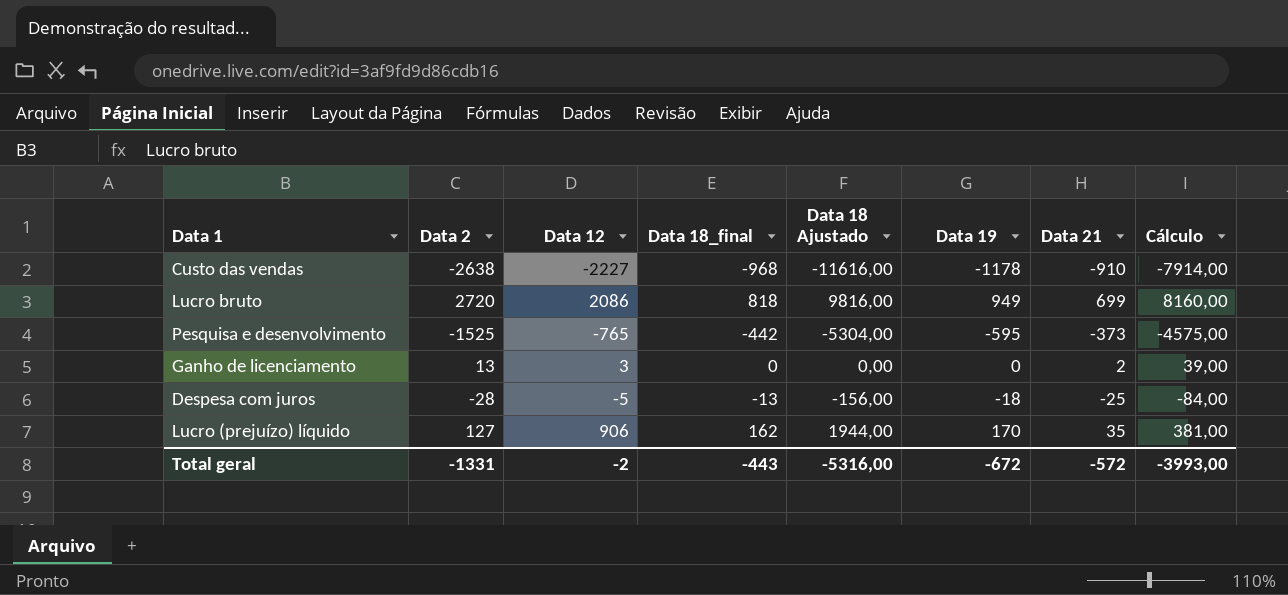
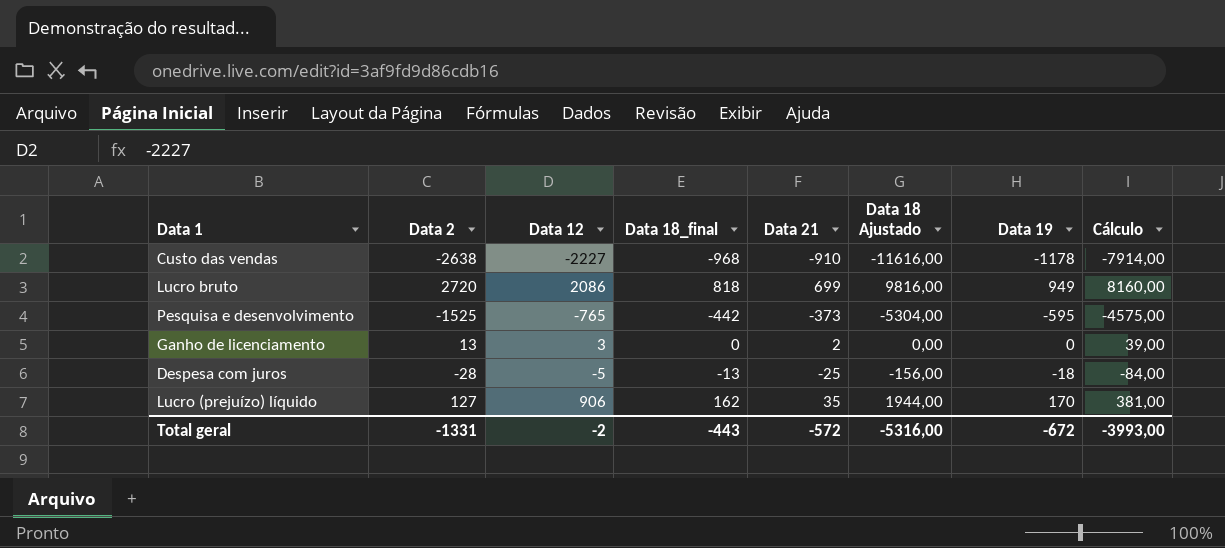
column Data 21 | position: 7 -> 5

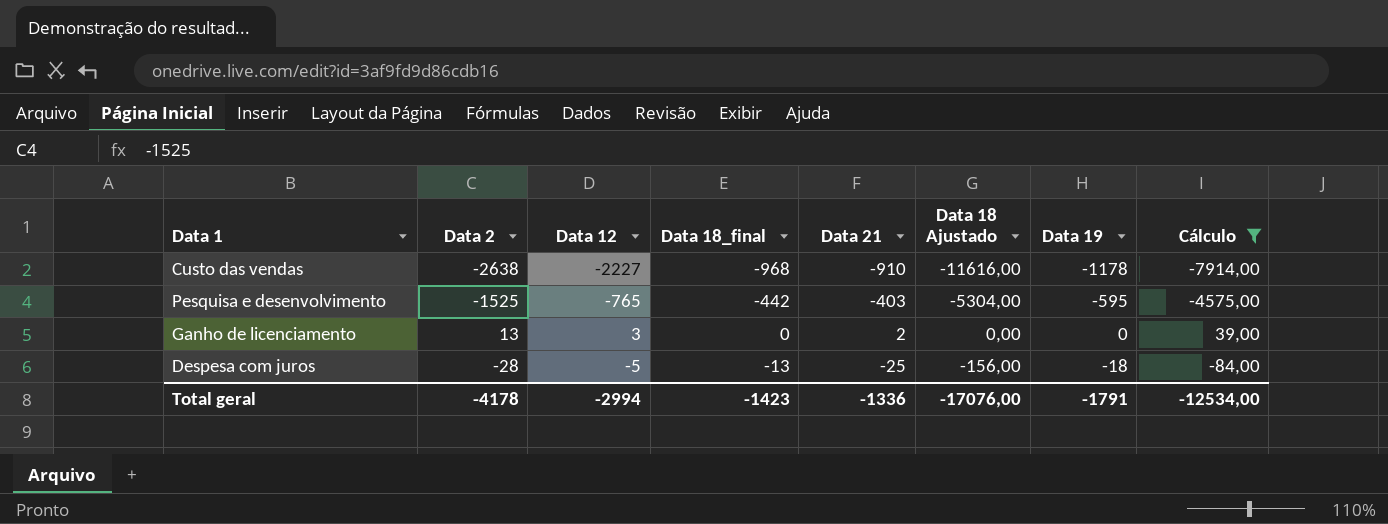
filter: none -> Cálculo <= 39,00
Pesquisa e desenvolvimento | Data 21: -373 -> -403
Total geral | Data 2: -1331 -> -4178
Total geral | Data 12: -2 -> -2994
Total geral | Data 18_final: -443 -> -1423
Total geral | Data 21: -572 -> -1336
Total geral | Data 18 Ajustado: -5316,00 -> -17076,00
Total geral | Data 19: -672 -> -1791
Total geral | Cálculo: -3993,00 -> -12534,00

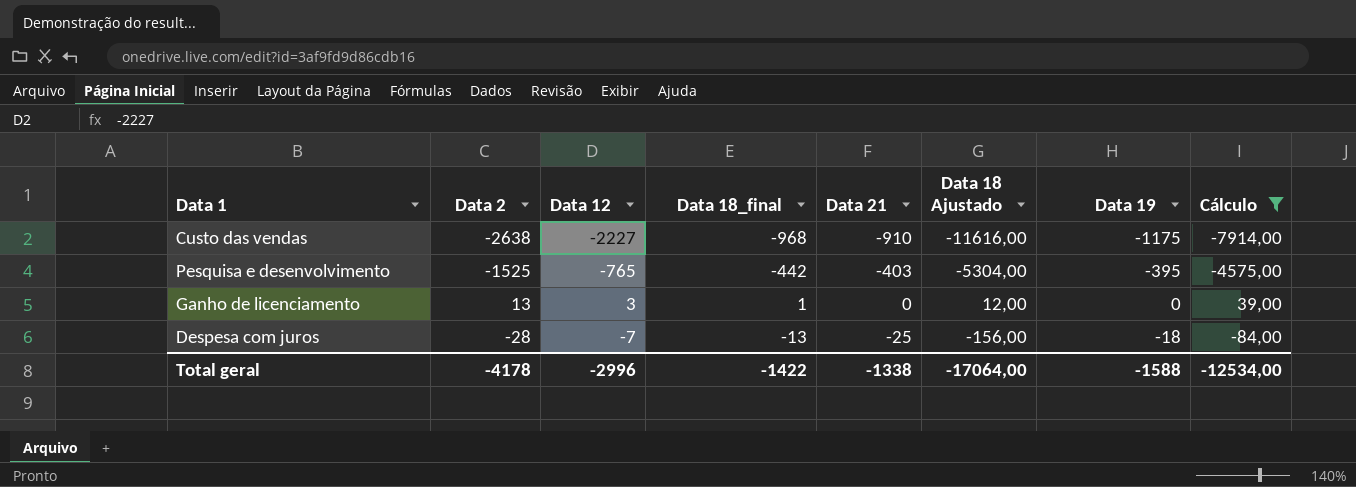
Custo das vendas | Data 19: -1178 -> -1175
Pesquisa e desenvolvimento | Data 19: -595 -> -395
Ganho de licenciamento | Data 18_final: 0 -> 1
Ganho de licenciamento | Data 21: 2 -> 0
Ganho de licenciamento | Data 18 Ajustado: 0,00 -> 12,00
Despesa com juros | Data 12: -5 -> -7
Total geral | Data 12: -2994 -> -2996
Total geral | Data 18_final: -1423 -> -1422
Total geral | Data 21: -1336 -> -1338
Total geral | Data 18 Ajustado: -17076,00 -> -17064,00
Total geral | Data 19: -1791 -> -1588

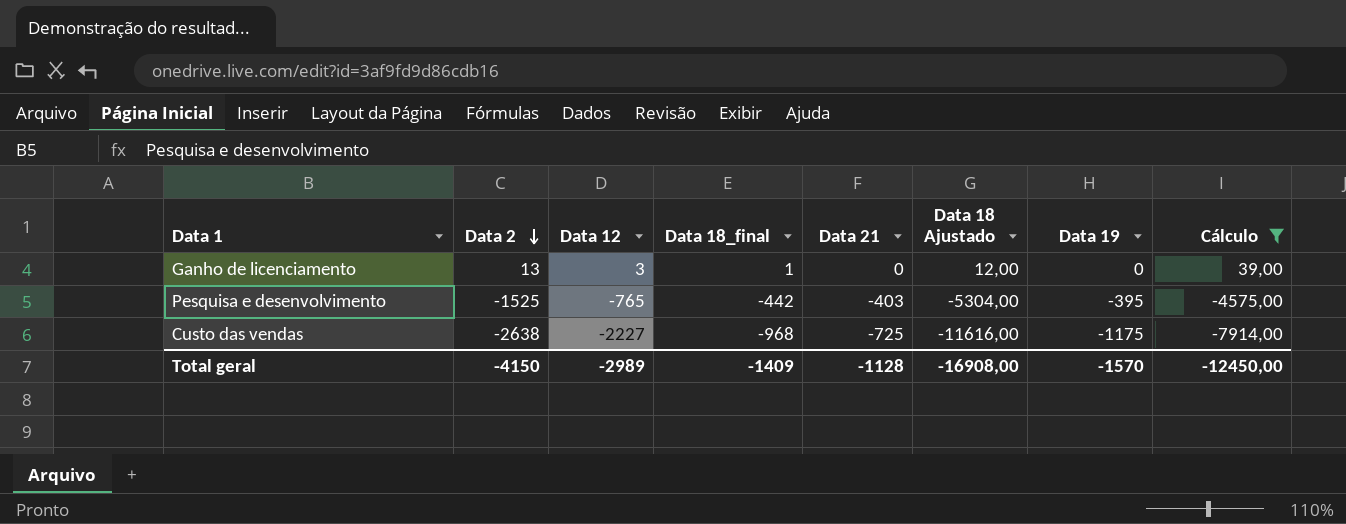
row order: none -> Data 2 descending
row Despesa com juros: -28 | -7 | -13 | -25 | -156,00 | -18 | -84,00 -> none
Custo das vendas | Data 21: -910 -> -725
Total geral | Data 2: -4178 -> -4150
Total geral | Data 12: -2996 -> -2989
Total geral | Data 18_final: -1422 -> -1409
Total geral | Data 21: -1338 -> -1128
Total geral | Data 18 Ajustado: -17064,00 -> -16908,00
Total geral | Data 19: -1588 -> -1570
Total geral | Cálculo: -12534,00 -> -12450,00

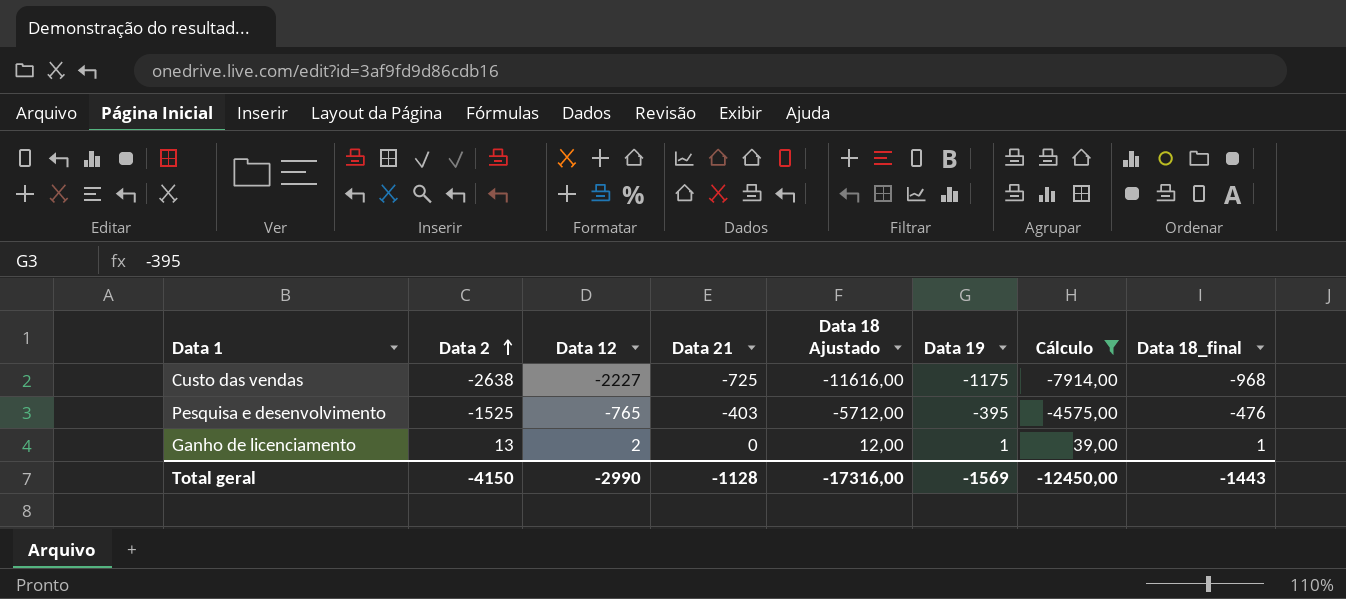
row order: Data 2 descending -> Data 2 ascending
column Data 18_final | position: 4 -> 8
Pesquisa e desenvolvimento | Data 18 Ajustado: -5304,00 -> -5712,00
Pesquisa e desenvolvimento | Data 18_final: -442 -> -476
Ganho de licenciamento | Data 12: 3 -> 2
Ganho de licenciamento | Data 19: 0 -> 1
Total geral | Data 12: -2989 -> -2990
Total geral | Data 18 Ajustado: -16908,00 -> -17316,00
Total geral | Data 19: -1570 -> -1569
Total geral | Data 18_final: -1409 -> -1443

